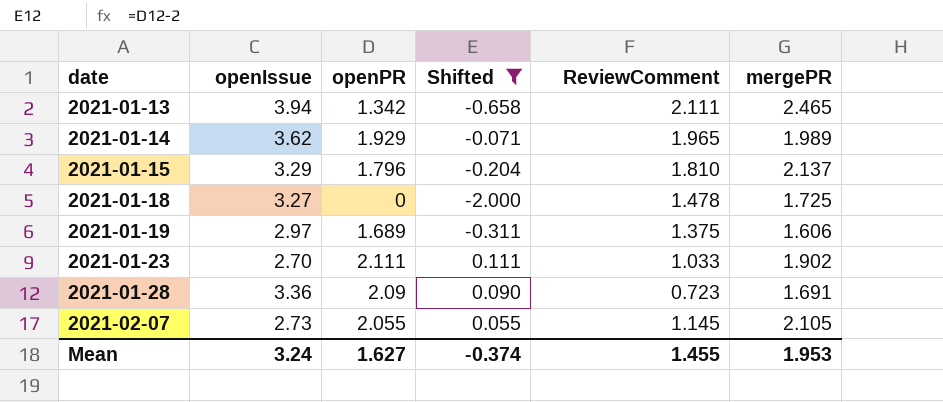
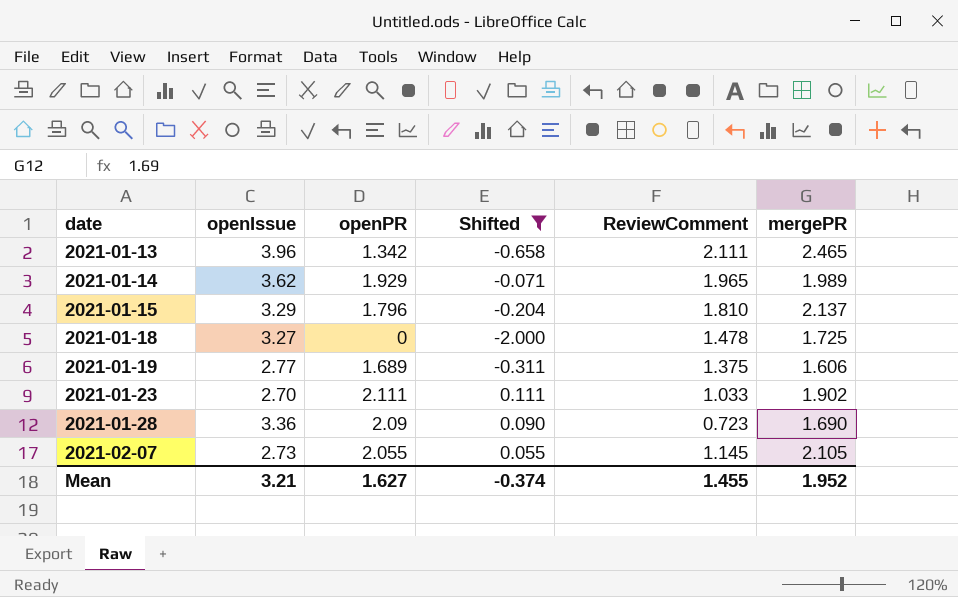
2021-01-13 | openIssue: 3.94 -> 3.96
2021-01-19 | openIssue: 2.97 -> 2.77
2021-01-28 | mergePR: 1.691 -> 1.690
Mean | openIssue: 3.24 -> 3.21
Mean | mergePR: 1.953 -> 1.952

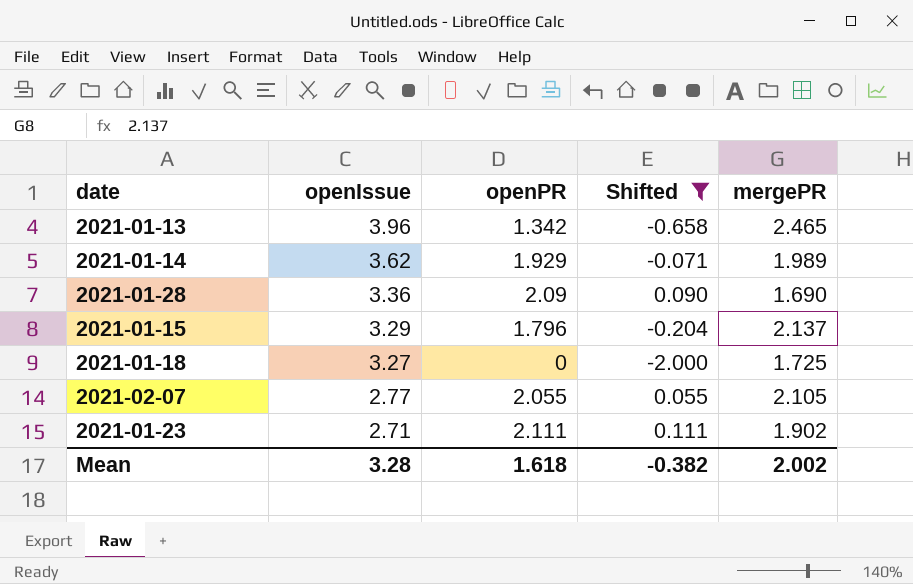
row order: date ascending -> openIssue descending
column ReviewComment | position: 5 -> none
row 2021-01-19: 2.77 | 1.689 | -0.311 | 1.375 | 1.606 -> none
2021-02-07 | openIssue: 2.73 -> 2.77
2021-01-23 | openIssue: 2.70 -> 2.71
Mean | openIssue: 3.21 -> 3.28
Mean | openPR: 1.627 -> 1.618
Mean | Shifted: -0.374 -> -0.382
Mean | mergePR: 1.952 -> 2.002

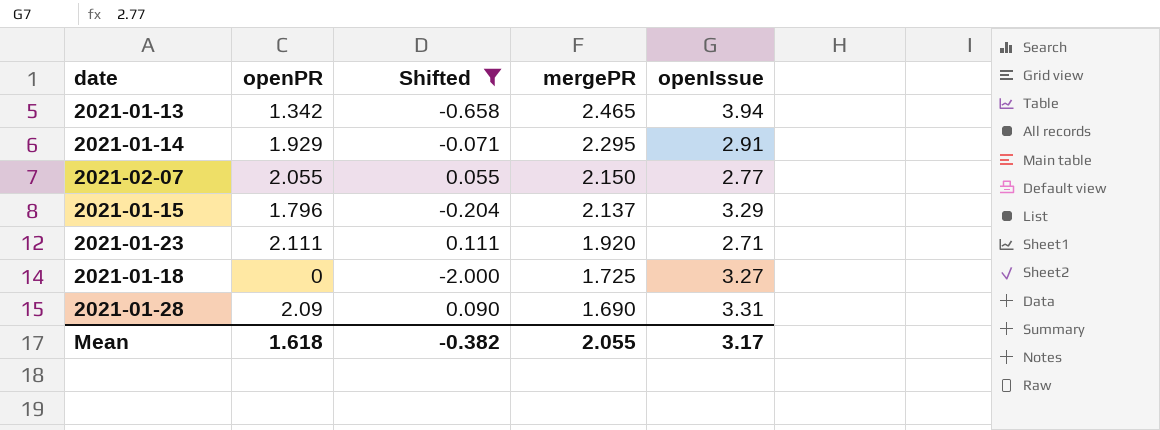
row order: openIssue descending -> mergePR descending
column openIssue | position: 2 -> 5
2021-01-13 | openIssue: 3.96 -> 3.94
2021-01-14 | mergePR: 1.989 -> 2.295
2021-01-14 | openIssue: 3.62 -> 2.91
2021-02-07 | mergePR: 2.105 -> 2.150
2021-01-23 | mergePR: 1.902 -> 1.920
2021-01-28 | openIssue: 3.36 -> 3.31
Mean | mergePR: 2.002 -> 2.055
Mean | openIssue: 3.28 -> 3.17

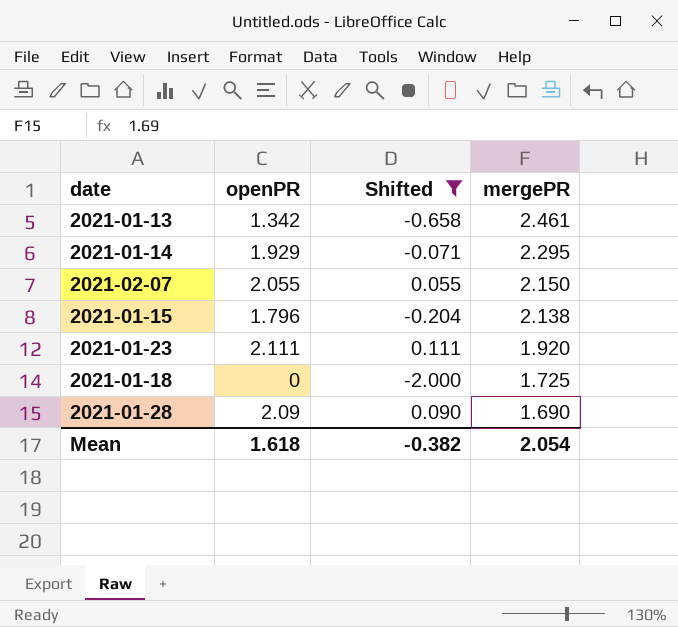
column openIssue | position: 5 -> none
2021-01-13 | mergePR: 2.465 -> 2.461
2021-01-15 | mergePR: 2.137 -> 2.138
Mean | mergePR: 2.055 -> 2.054

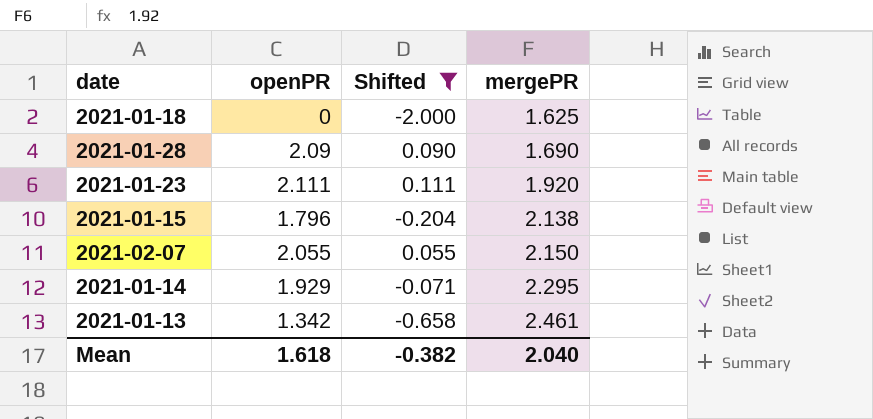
row order: mergePR descending -> mergePR ascending
2021-01-18 | mergePR: 1.725 -> 1.625
Mean | mergePR: 2.054 -> 2.040

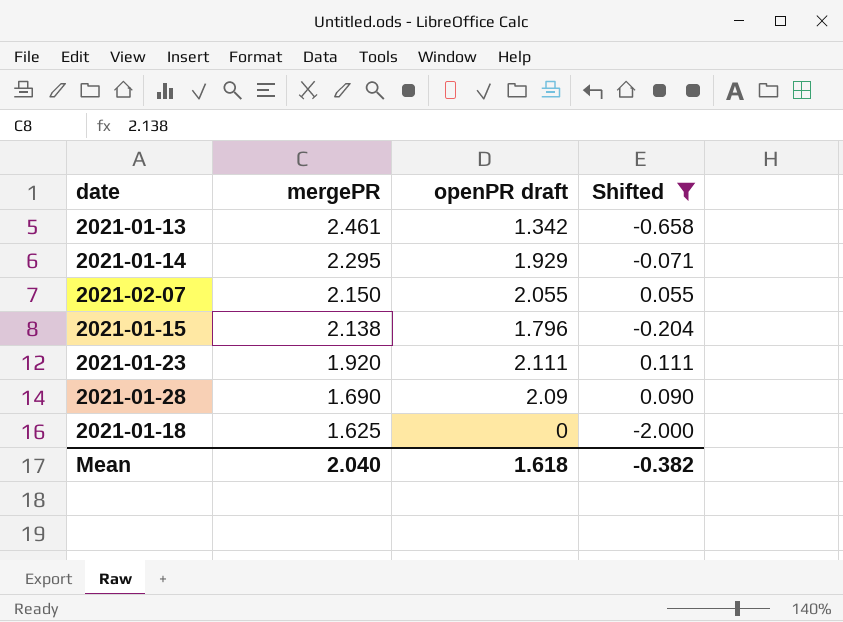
row order: mergePR ascending -> mergePR descending
column mergePR | position: 4 -> 2
column name: openPR -> openPR draft

